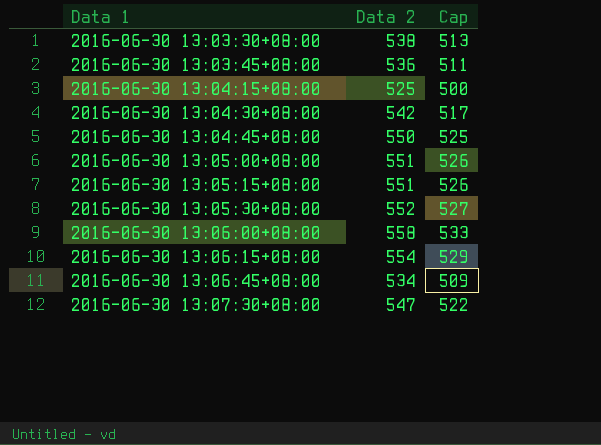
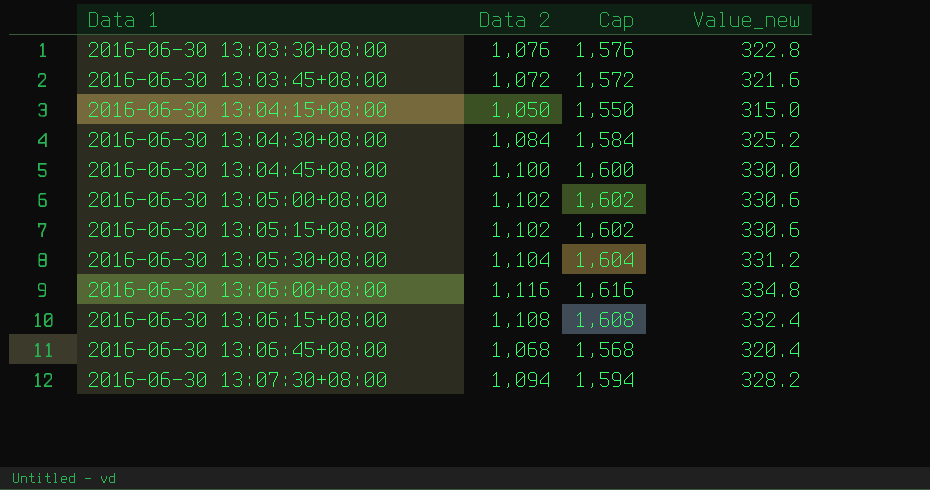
column Cap | formula: [Data 2] - 25 -> [Data 2] + 500
column Value_new | formula: none -> [Data 2] * 0.3
2016-06-30 13:03:30+08:00 | Data 2: 538 -> 1,076
2016-06-30 13:03:45+08:00 | Data 2: 536 -> 1,072
2016-06-30 13:04:15+08:00 | Data 2: 525 -> 1,050
2016-06-30 13:04:30+08:00 | Data 2: 542 -> 1,084
2016-06-30 13:04:45+08:00 | Data 2: 550 -> 1,100
2016-06-30 13:05:00+08:00 | Data 2: 551 -> 1,102
2016-06-30 13:05:15+08:00 | Data 2: 551 -> 1,102
2016-06-30 13:05:30+08:00 | Data 2: 552 -> 1,104
2016-06-30 13:06:00+08:00 | Data 2: 558 -> 1,116
2016-06-30 13:06:15+08:00 | Data 2: 554 -> 1,108
2016-06-30 13:06:45+08:00 | Data 2: 534 -> 1,068
2016-06-30 13:07:30+08:00 | Data 2: 547 -> 1,094

